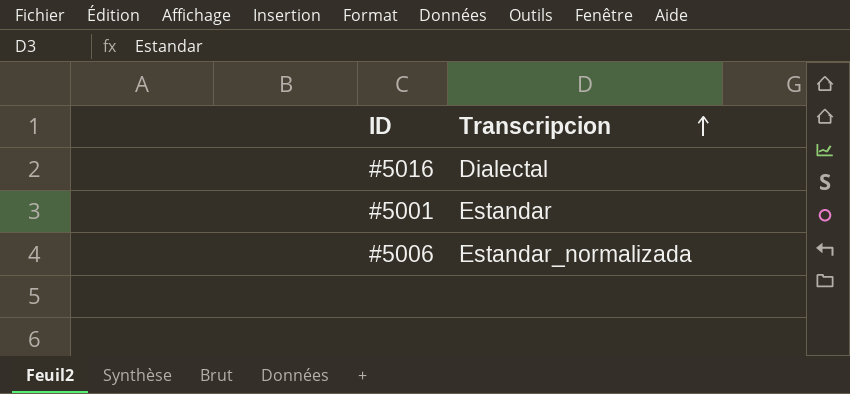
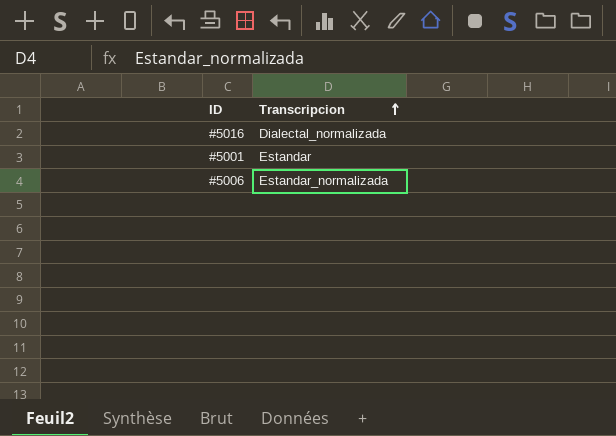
#5016 | Transcripcion: Dialectal -> Dialectal_normalizada

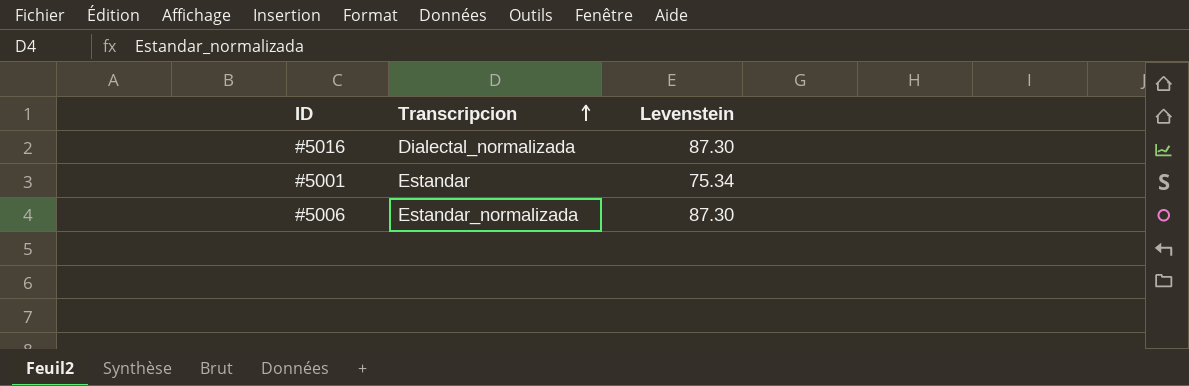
column Levenstein | position: none -> 3

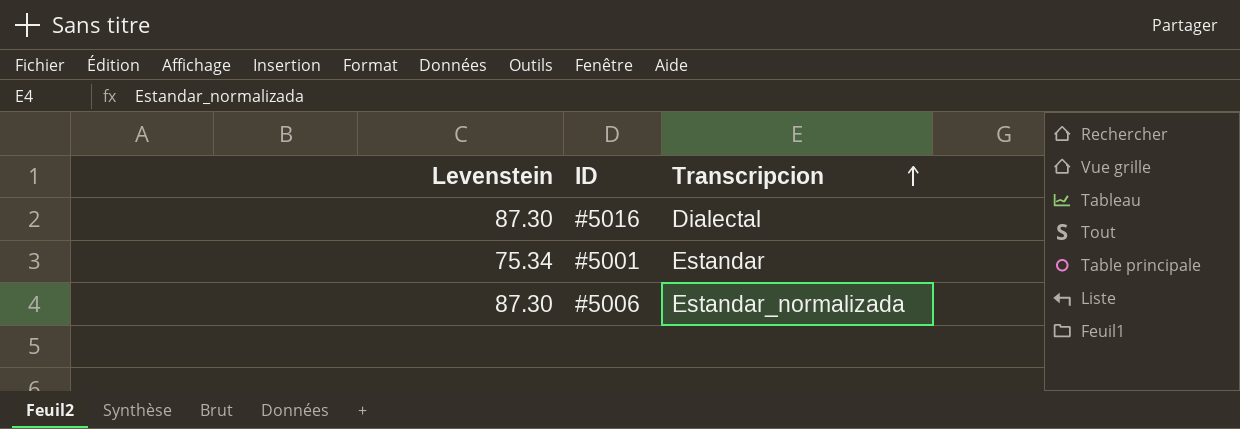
column Levenstein | position: 3 -> 1
#5016 | Transcripcion: Dialectal_normalizada -> Dialectal

